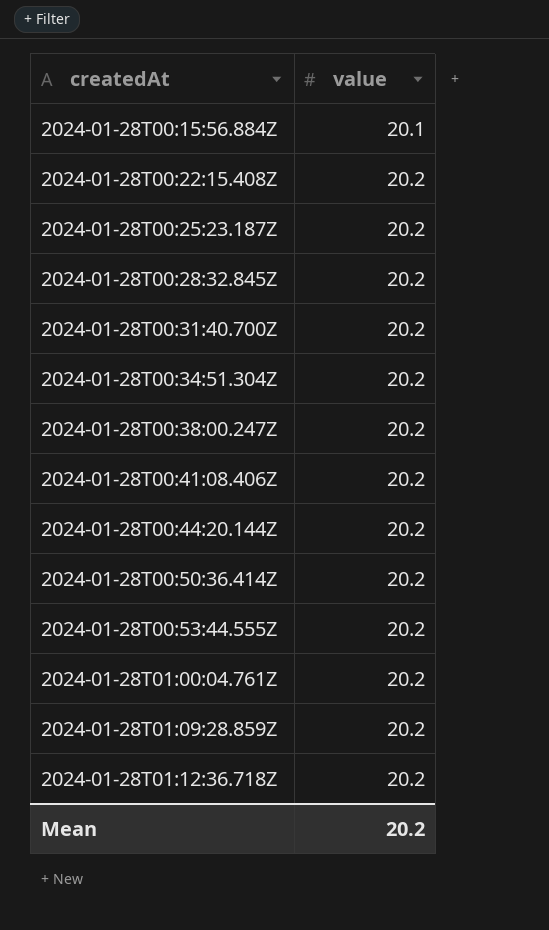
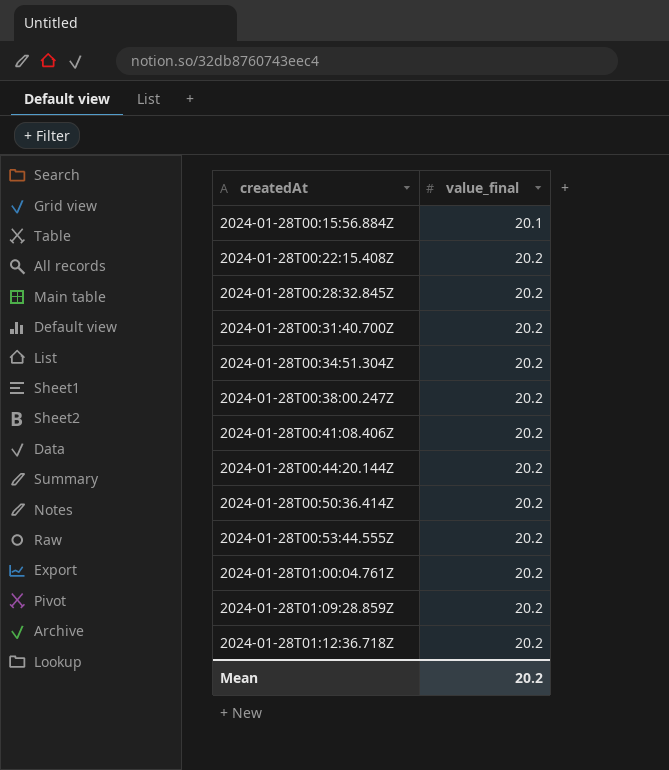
column name: value -> value_final
row 2024-01-28T00:25:23.187Z: 20.2 -> none

